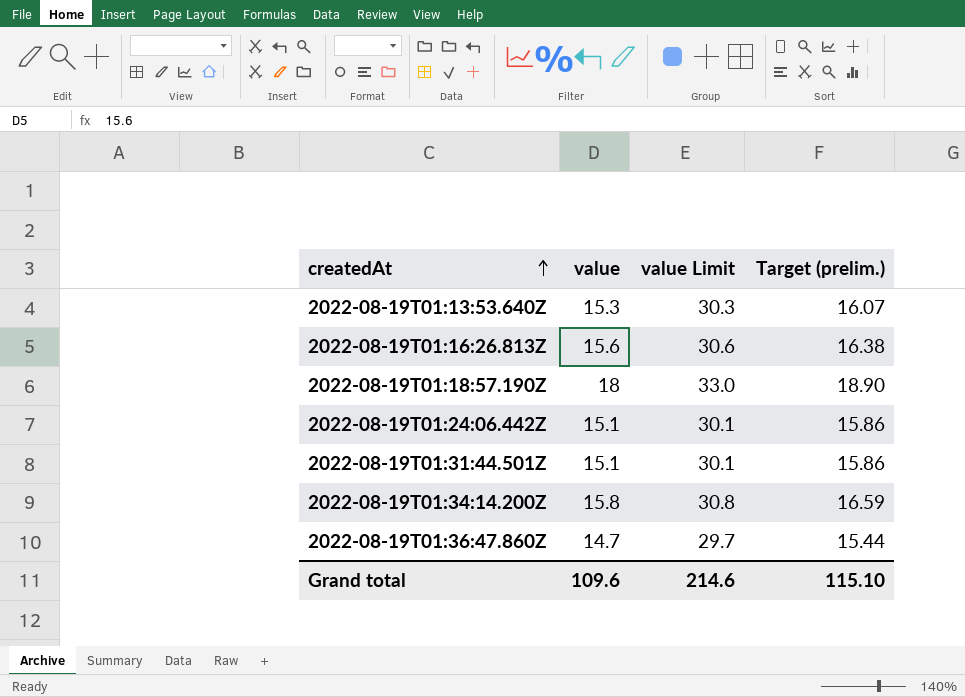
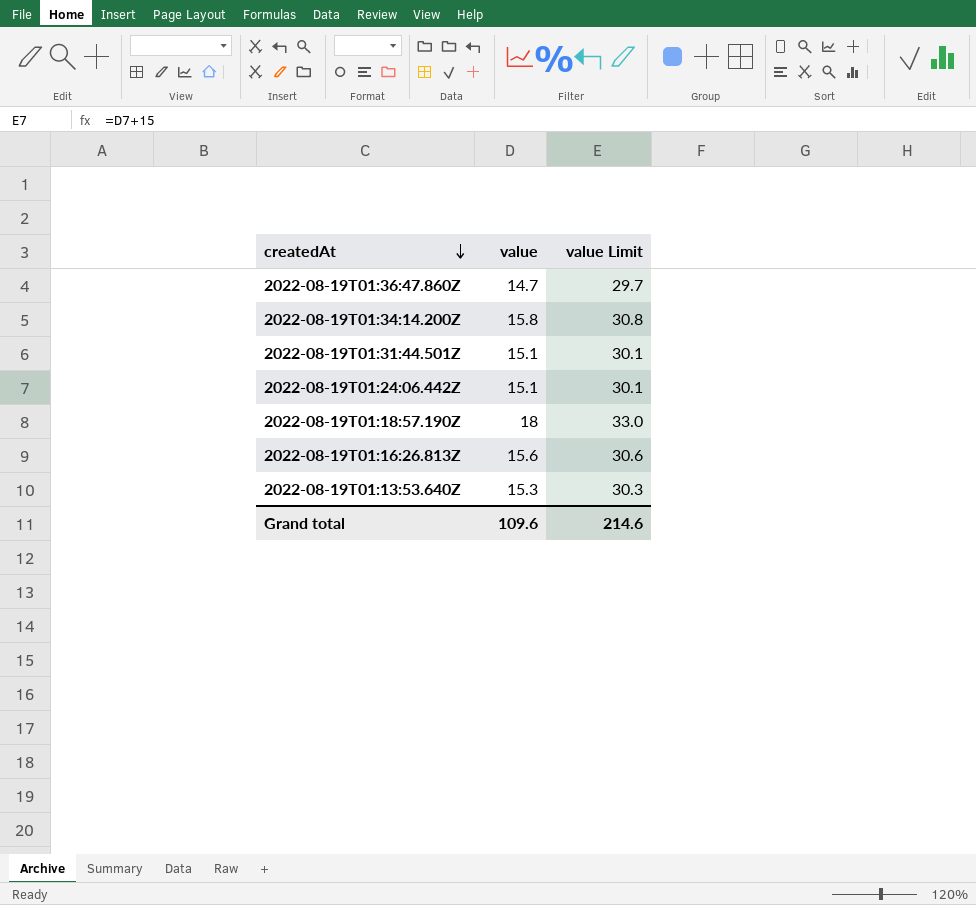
row order: createdAt ascending -> createdAt descending
column Target (prelim.) | formula: [value] * 1.05 -> none

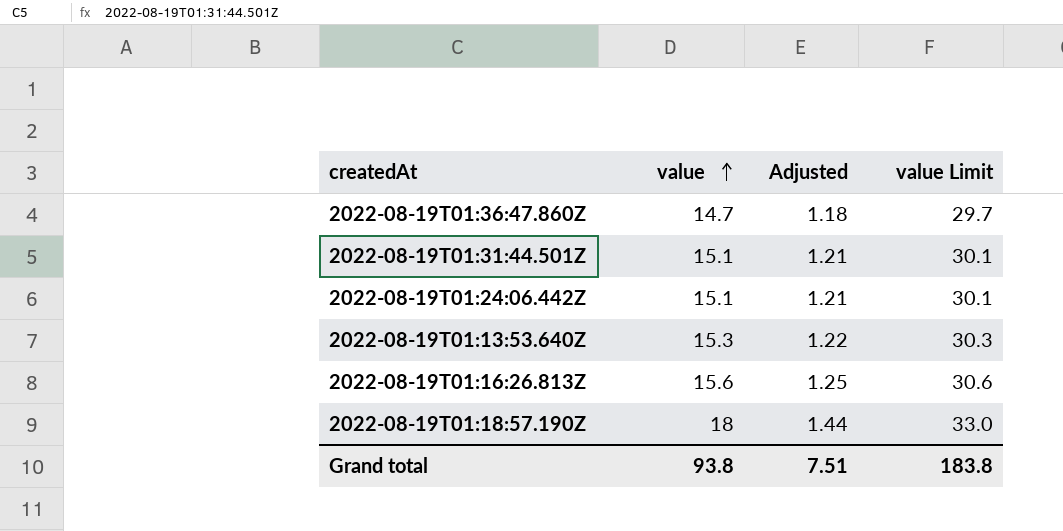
row order: createdAt descending -> value ascending
column Adjusted | formula: none -> [value] * 0.08
row 2022-08-19T01:34:14.200Z: 15.8 | 30.8 -> none
Grand total | value: 109.6 -> 93.8
Grand total | value Limit: 214.6 -> 183.8

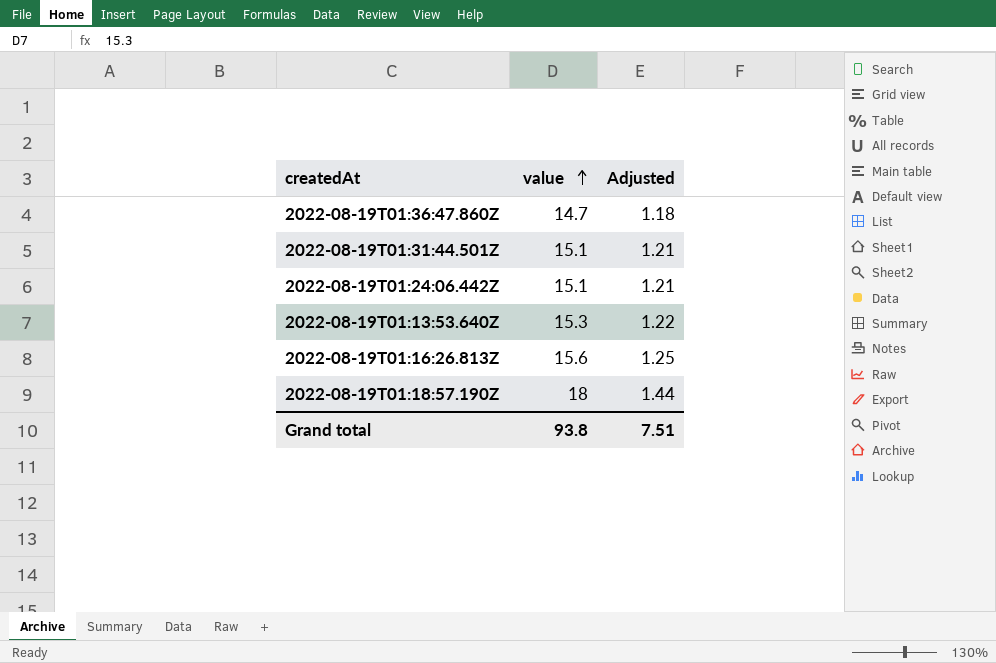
column value Limit | formula: [value] + 15 -> none

